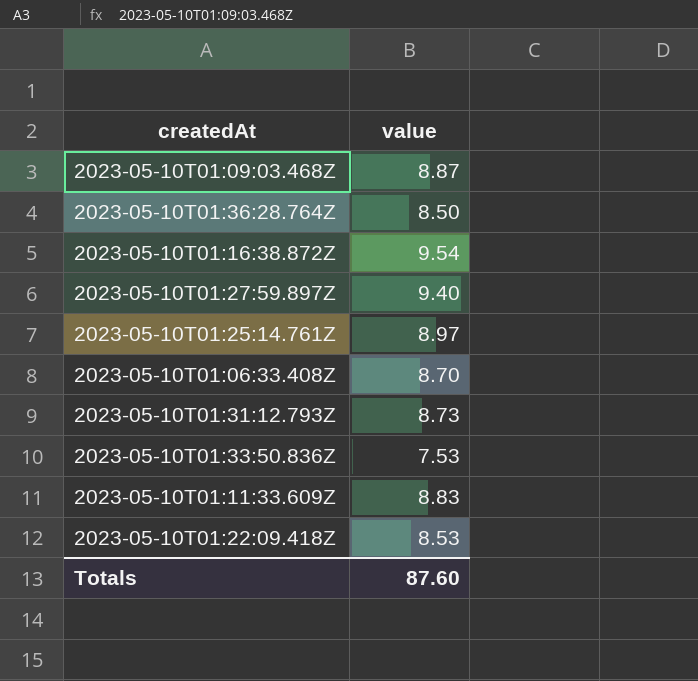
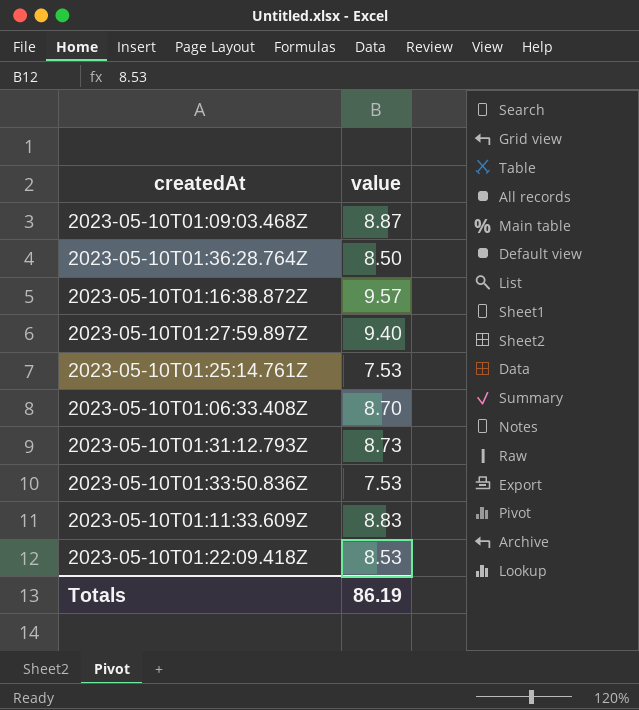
2023-05-10T01:16:38.872Z | value: 9.54 -> 9.57
2023-05-10T01:25:14.761Z | value: 8.97 -> 7.53
Totals | value: 87.60 -> 86.19

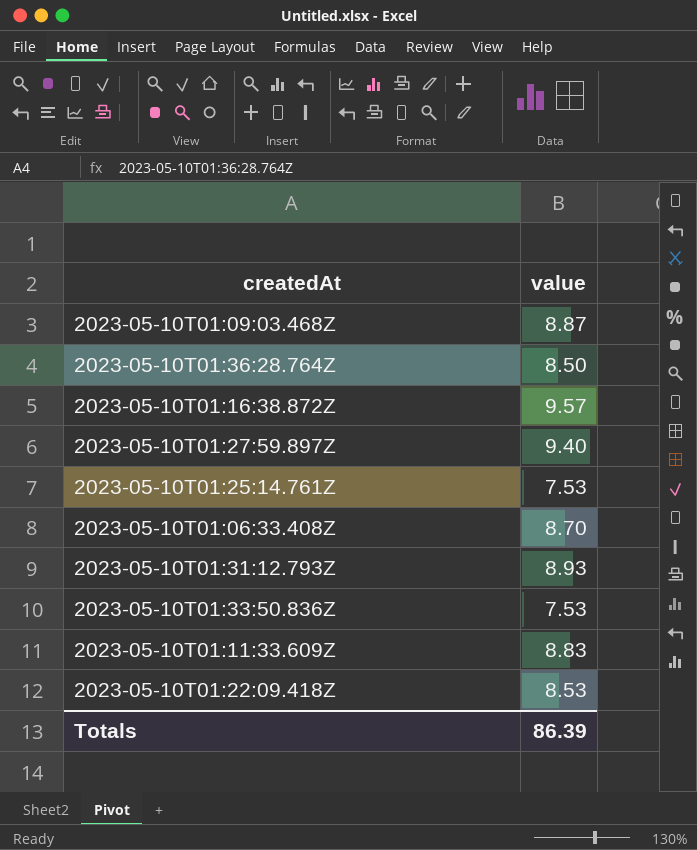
2023-05-10T01:31:12.793Z | value: 8.73 -> 8.93
Totals | value: 86.19 -> 86.39

